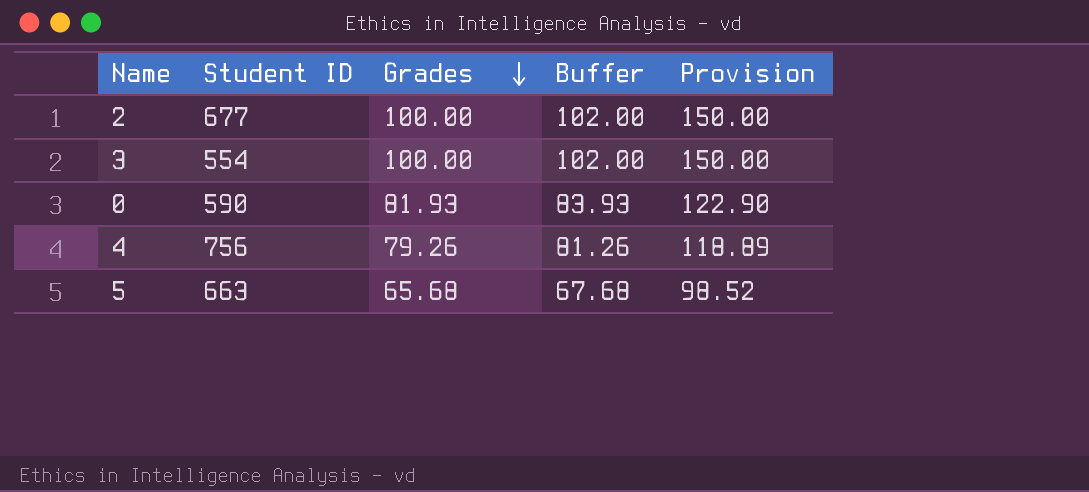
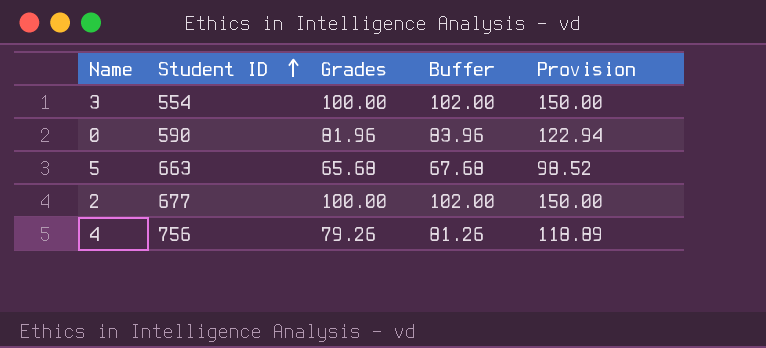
row order: Grades descending -> Student ID ascending
0 | Grades: 81.93 -> 81.96
0 | Buffer: 83.93 -> 83.96
0 | Provision: 122.90 -> 122.94

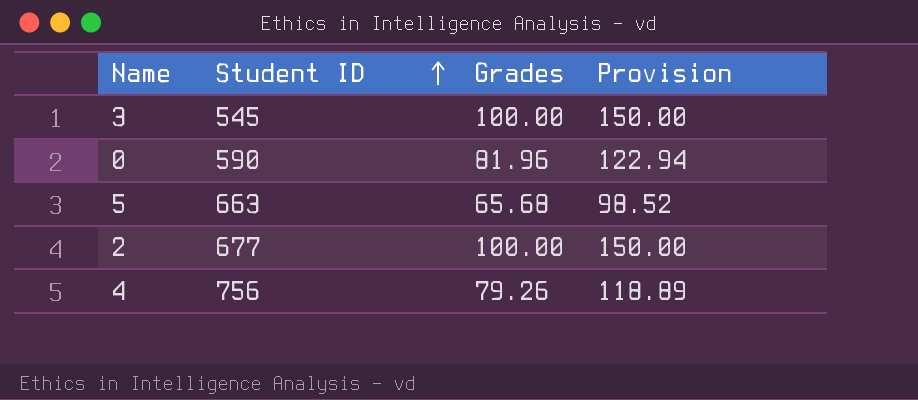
column Buffer | formula: [Grades] + 2 -> none
3 | Student ID: 554 -> 545

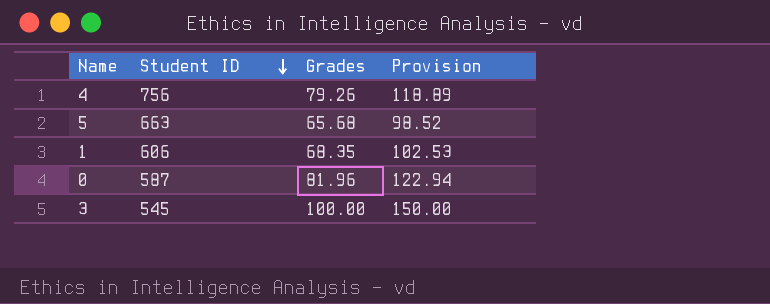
row order: Student ID ascending -> Student ID descending
row 2: 677 | 100.00 | 150.00 -> none
row 1: none -> 606 | 68.35 | 102.53
0 | Student ID: 590 -> 587

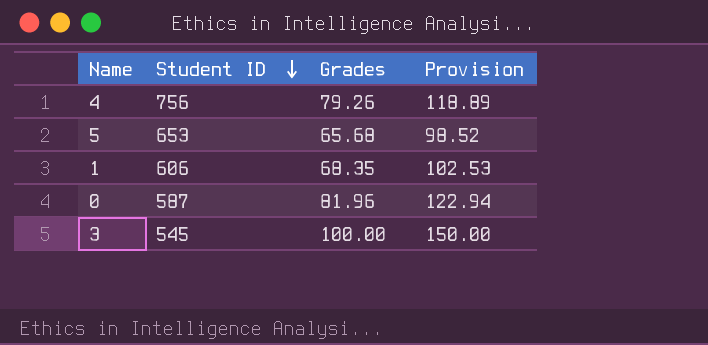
5 | Student ID: 663 -> 653

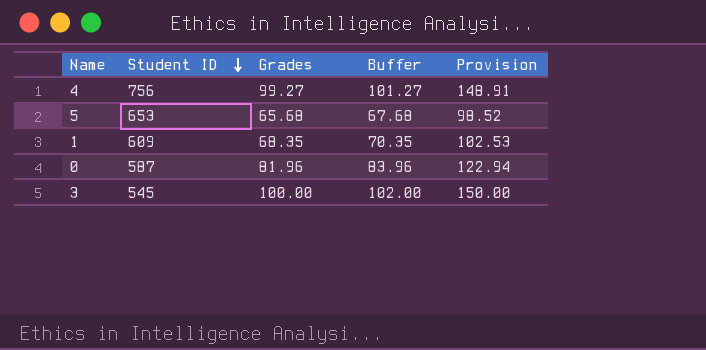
column Buffer | formula: none -> [Grades] + 2
4 | Grades: 79.26 -> 99.27
4 | Provision: 118.89 -> 148.91
1 | Student ID: 606 -> 609

